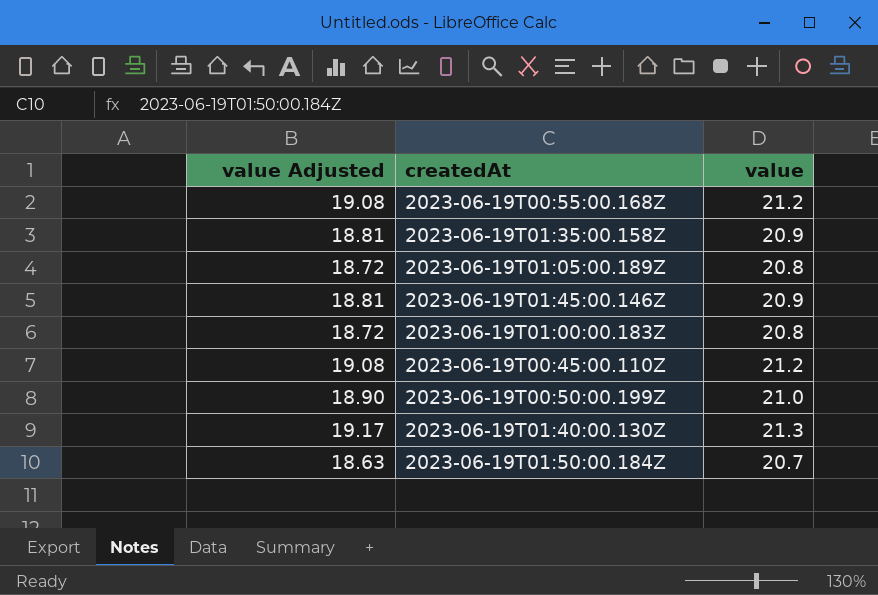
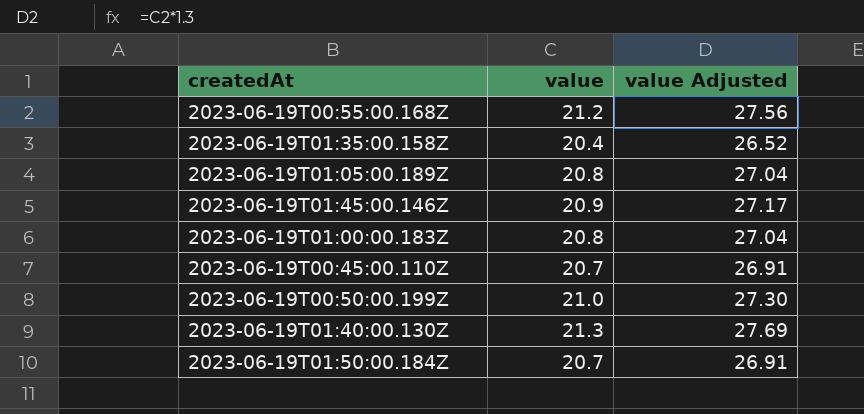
column value Adjusted | formula: [value] * 0.9 -> [value] * 1.3
column value Adjusted | position: 1 -> 3
2023-06-19T01:35:00.158Z | value: 20.9 -> 20.4
2023-06-19T00:45:00.110Z | value: 21.2 -> 20.7

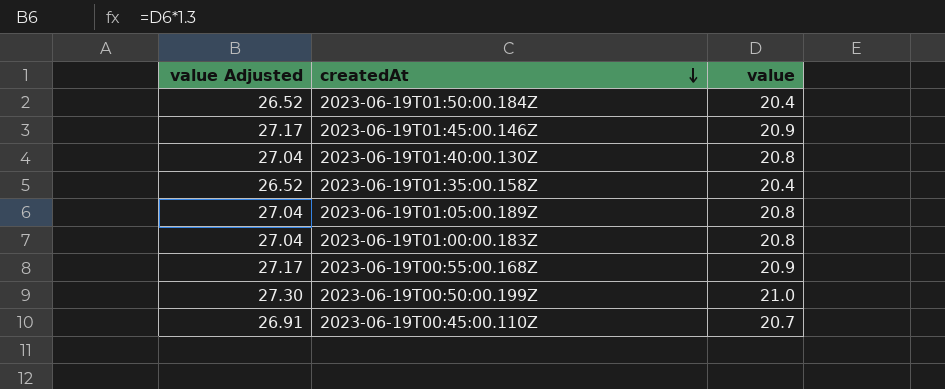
row order: none -> createdAt descending
column value Adjusted | position: 3 -> 1
2023-06-19T01:50:00.184Z | value Adjusted: 26.91 -> 26.52
2023-06-19T01:50:00.184Z | value: 20.7 -> 20.4
2023-06-19T01:40:00.130Z | value Adjusted: 27.69 -> 27.04
2023-06-19T01:40:00.130Z | value: 21.3 -> 20.8
2023-06-19T00:55:00.168Z | value Adjusted: 27.56 -> 27.17
2023-06-19T00:55:00.168Z | value: 21.2 -> 20.9

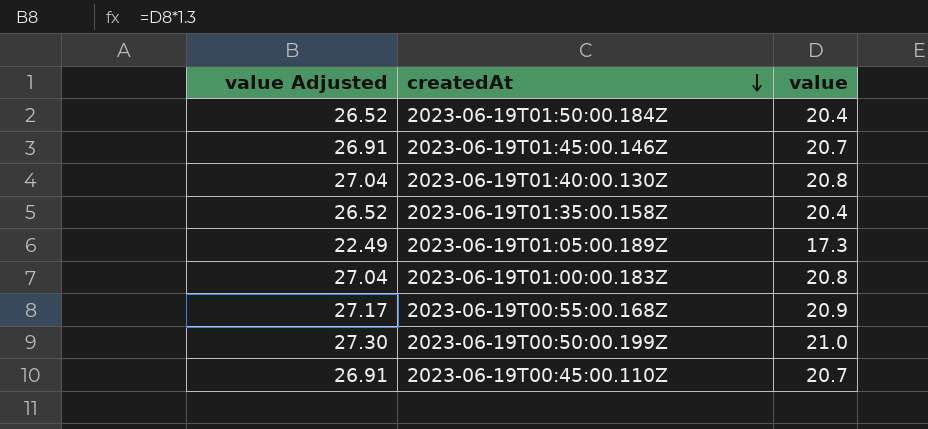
2023-06-19T01:45:00.146Z | value Adjusted: 27.17 -> 26.91
2023-06-19T01:45:00.146Z | value: 20.9 -> 20.7
2023-06-19T01:05:00.189Z | value Adjusted: 27.04 -> 22.49
2023-06-19T01:05:00.189Z | value: 20.8 -> 17.3

